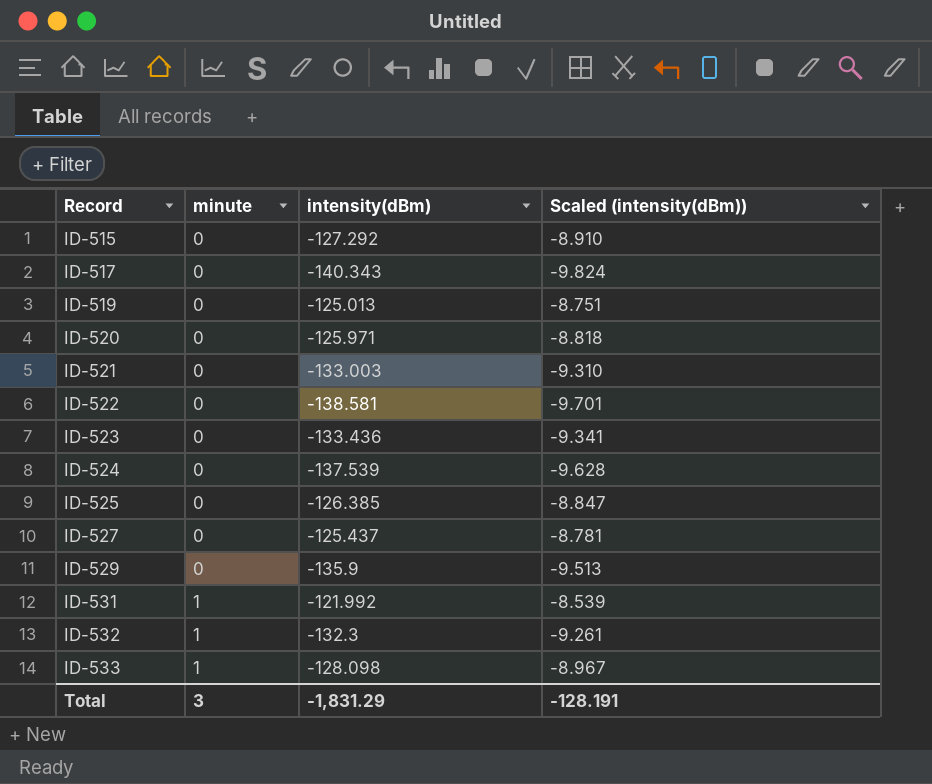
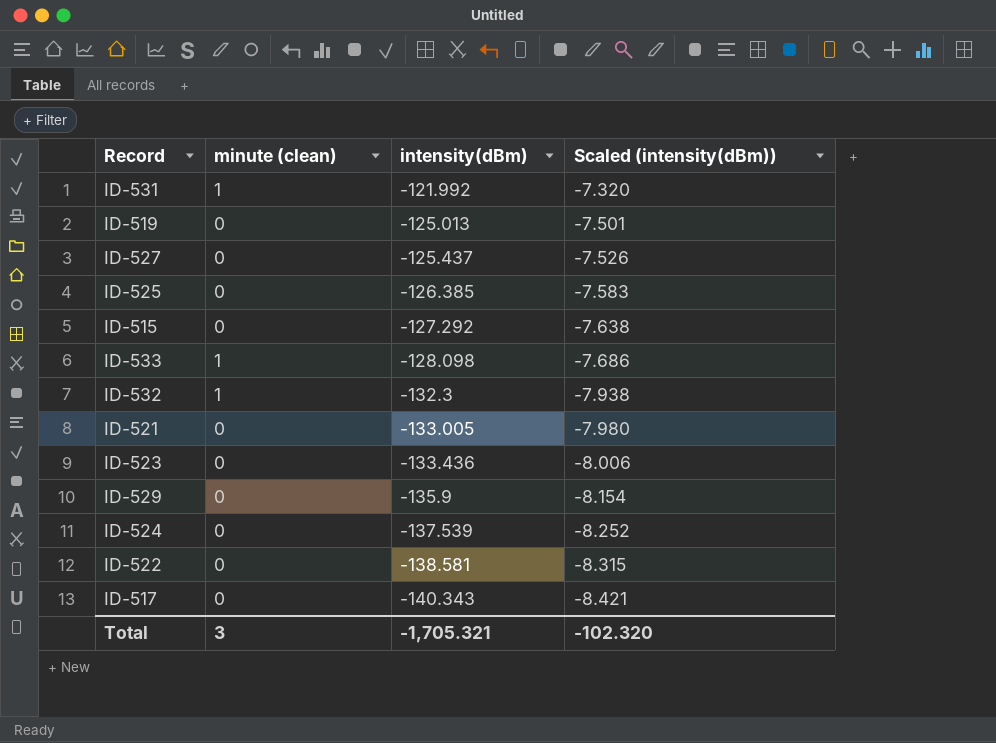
row order: Record ascending -> intensity(dBm) descending
column name: minute -> minute (clean)
column Scaled (intensity(dBm)) | formula: [intensity(dBm)] * 0.07 -> [intensity(dBm)] * 0.06
row ID-520: 0 | -125.971 | -8.818 -> none
ID-521 | intensity(dBm): -133.003 -> -133.005
Total | intensity(dBm): -1,831.29 -> -1,705.321
Total | Scaled (intensity(dBm)): -128.191 -> -102.320

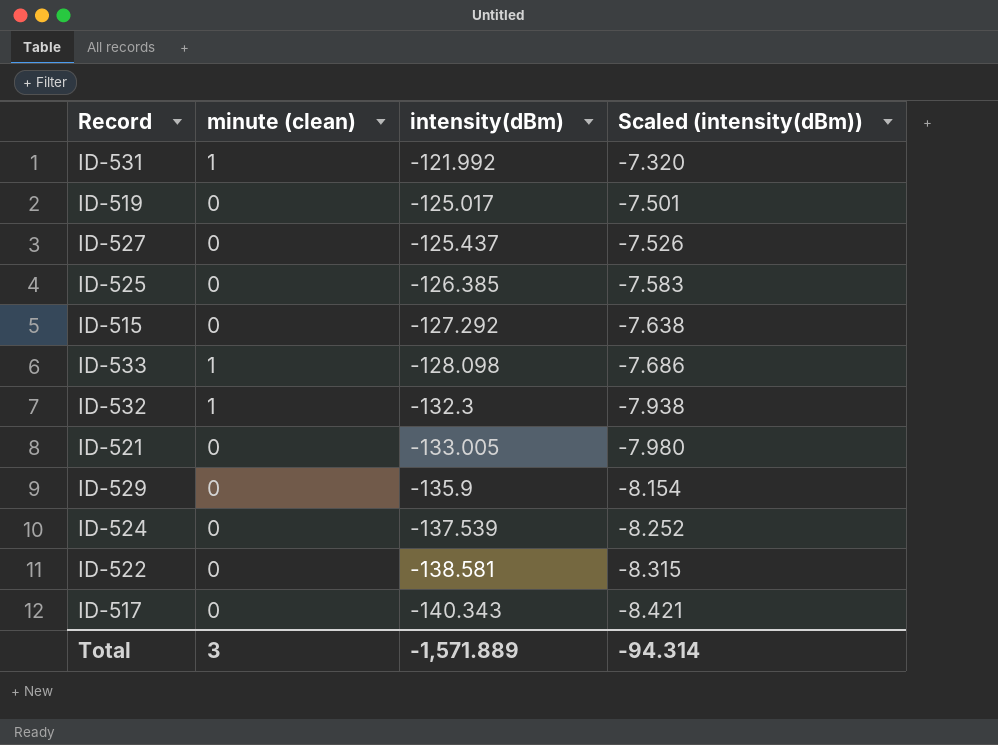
row ID-523: 0 | -133.436 | -8.006 -> none
ID-519 | intensity(dBm): -125.013 -> -125.017
Total | intensity(dBm): -1,705.321 -> -1,571.889
Total | Scaled (intensity(dBm)): -102.320 -> -94.314

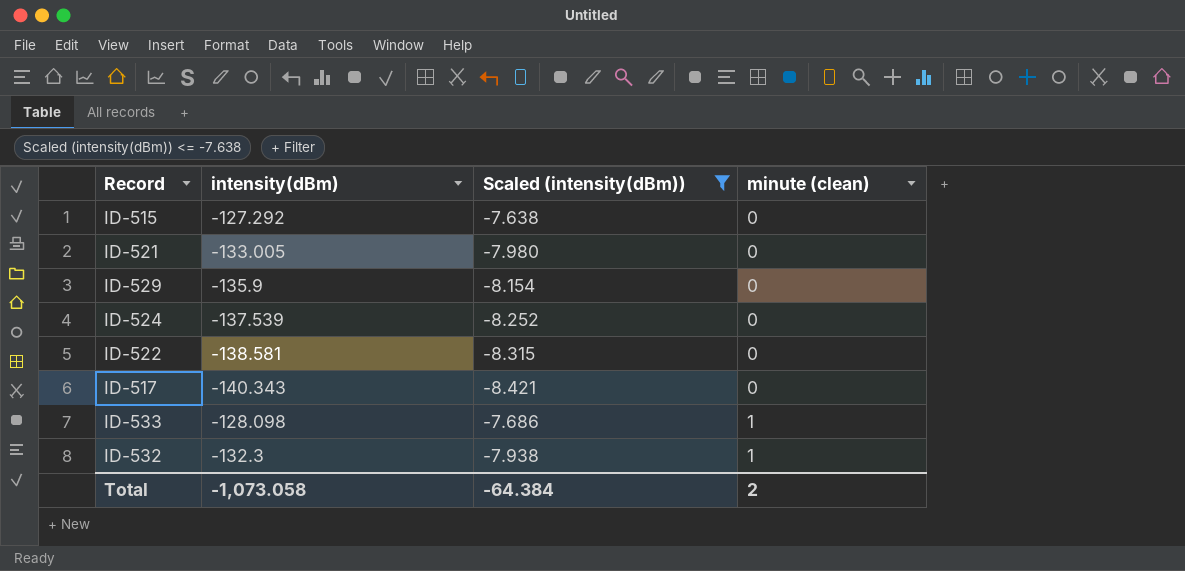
filter: none -> Scaled (intensity(dBm)) <= -7.638
row order: intensity(dBm) descending -> minute (clean) ascending
column minute (clean) | position: 2 -> 4
Total | intensity(dBm): -1,571.889 -> -1,073.058
Total | Scaled (intensity(dBm)): -94.314 -> -64.384
Total | minute (clean): 3 -> 2

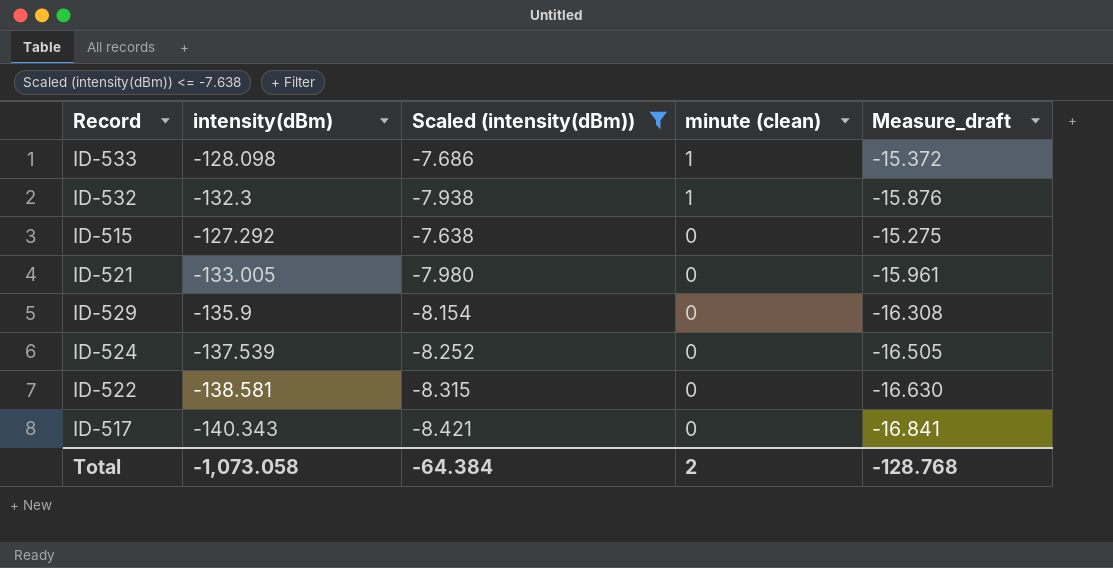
row order: minute (clean) ascending -> minute (clean) descending
column Measure_draft | formula: none -> [intensity(dBm)] * 0.12

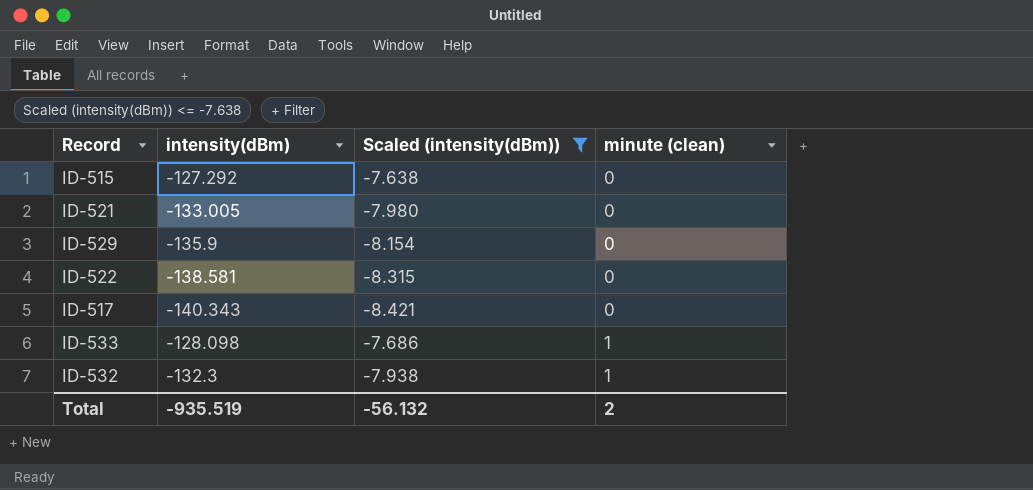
row order: minute (clean) descending -> minute (clean) ascending
column Measure_draft | formula: [intensity(dBm)] * 0.12 -> none
row ID-524: -137.539 | -8.252 | 0 | -16.505 -> none
Total | intensity(dBm): -1,073.058 -> -935.519
Total | Scaled (intensity(dBm)): -64.384 -> -56.132

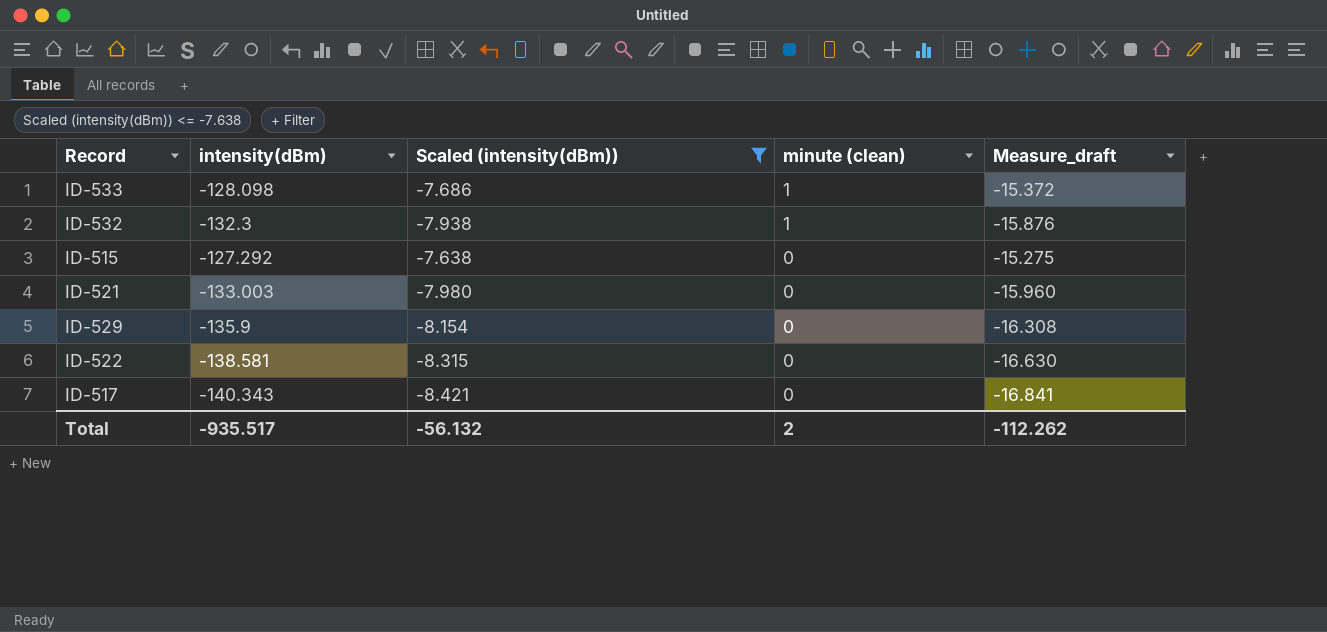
row order: minute (clean) ascending -> minute (clean) descending
column Measure_draft | formula: none -> [intensity(dBm)] * 0.12
ID-521 | intensity(dBm): -133.005 -> -133.003
Total | intensity(dBm): -935.519 -> -935.517

